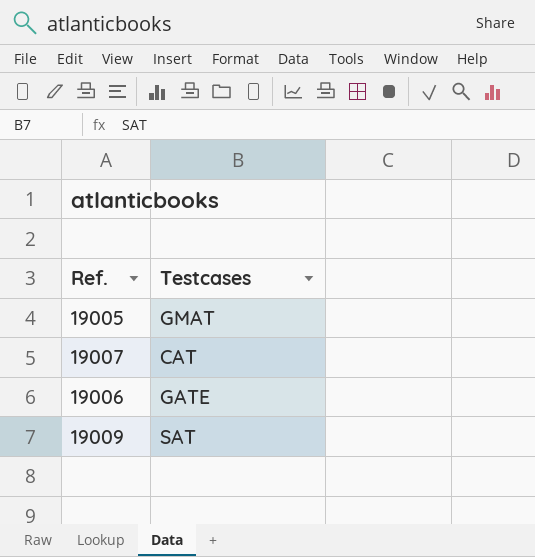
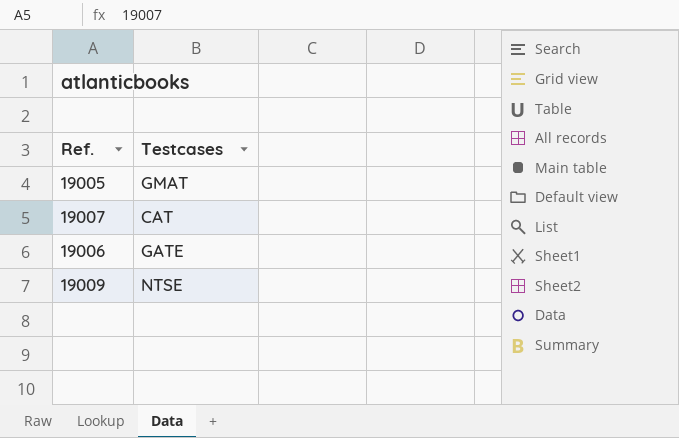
19009 | Testcases: SAT -> NTSE

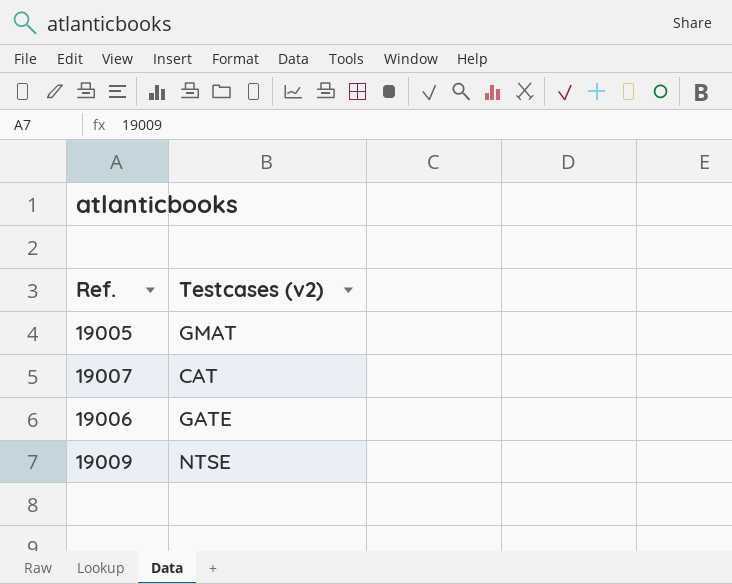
column name: Testcases -> Testcases (v2)

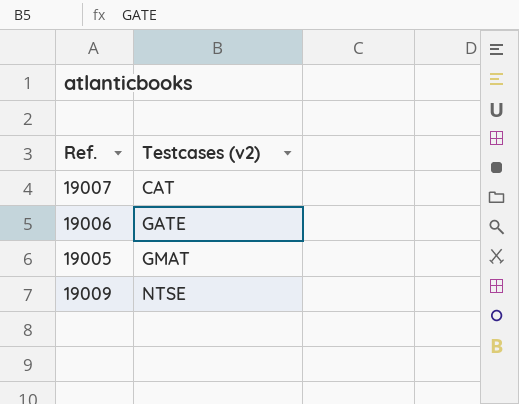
row order: none -> Testcases (v2) ascending

